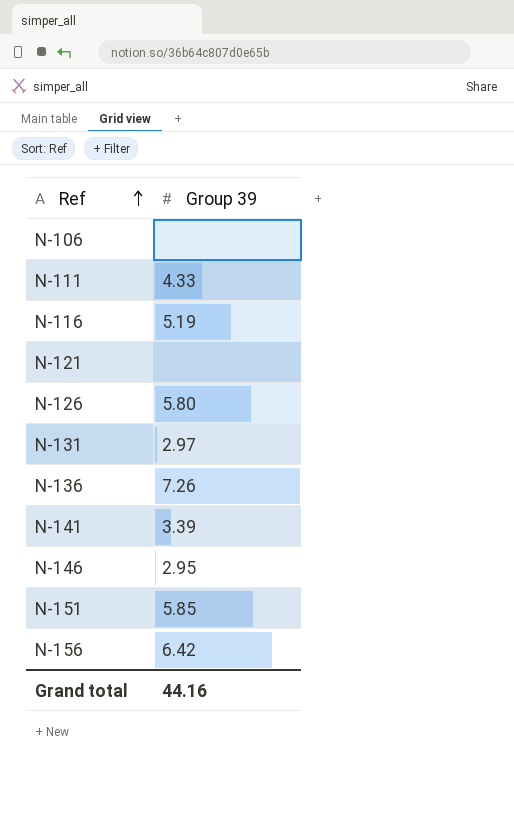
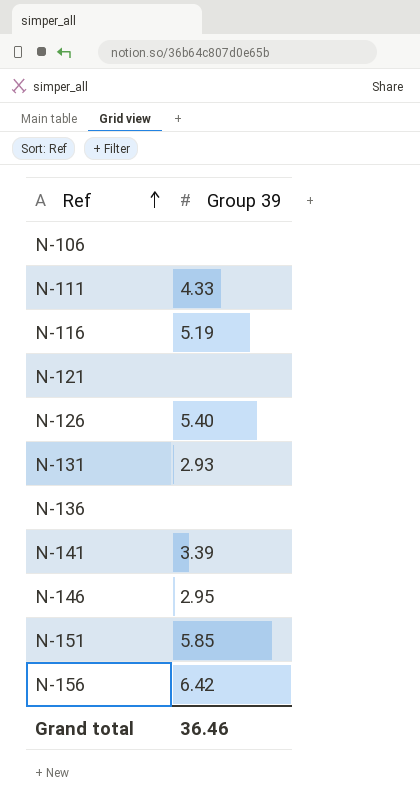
N-126 | Group 39: 5.80 -> 5.40
N-131 | Group 39: 2.97 -> 2.93
N-136 | Group 39: 7.26 -> none
Grand total | Group 39: 44.16 -> 36.46

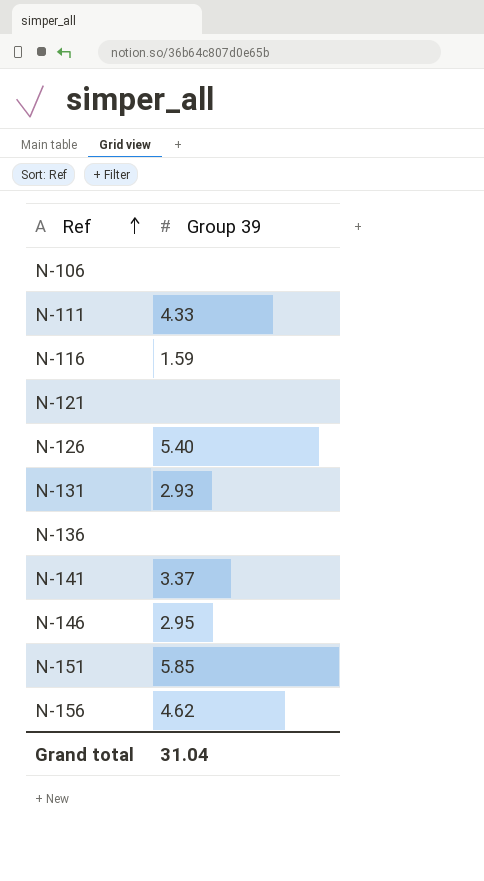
N-116 | Group 39: 5.19 -> 1.59
N-141 | Group 39: 3.39 -> 3.37
N-156 | Group 39: 6.42 -> 4.62
Grand total | Group 39: 36.46 -> 31.04

